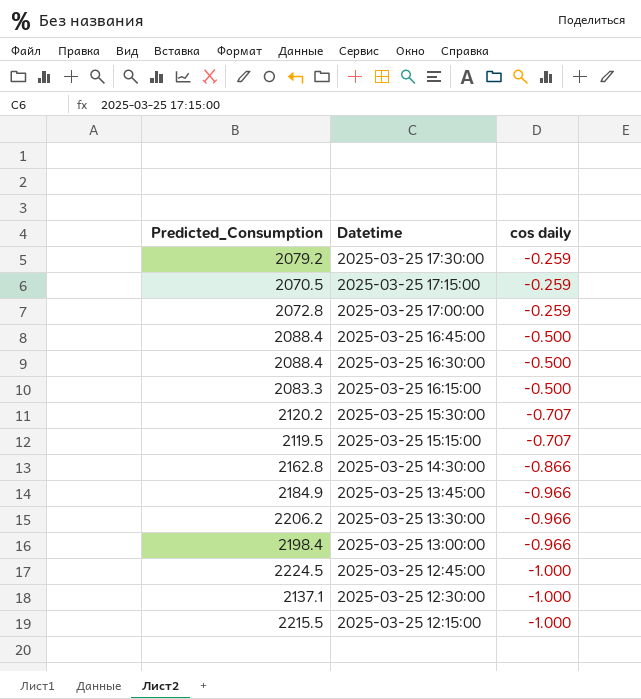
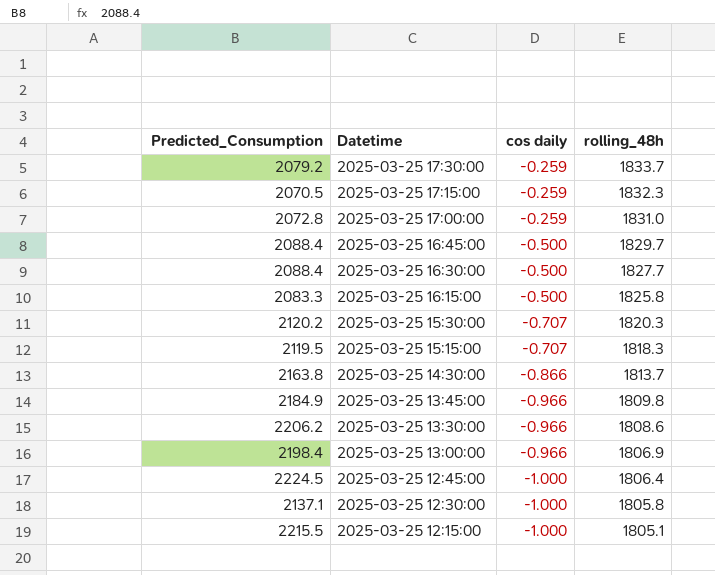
column rolling_48h | position: none -> 4
2025-03-25 14:30:00 | Predicted_Consumption: 2162.8 -> 2163.8

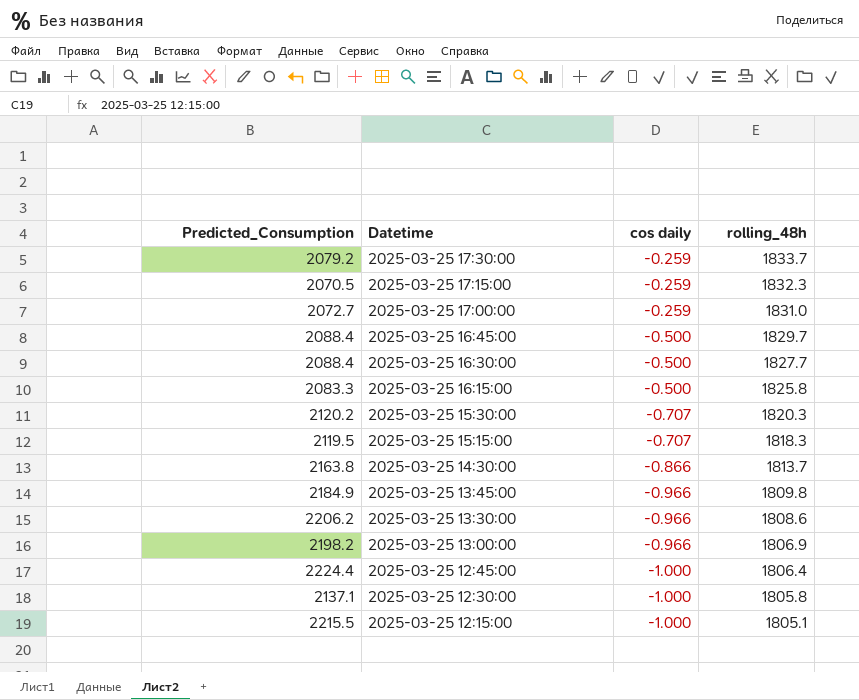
2025-03-25 17:00:00 | Predicted_Consumption: 2072.8 -> 2072.7
2025-03-25 13:00:00 | Predicted_Consumption: 2198.4 -> 2198.2
2025-03-25 12:45:00 | Predicted_Consumption: 2224.5 -> 2224.4

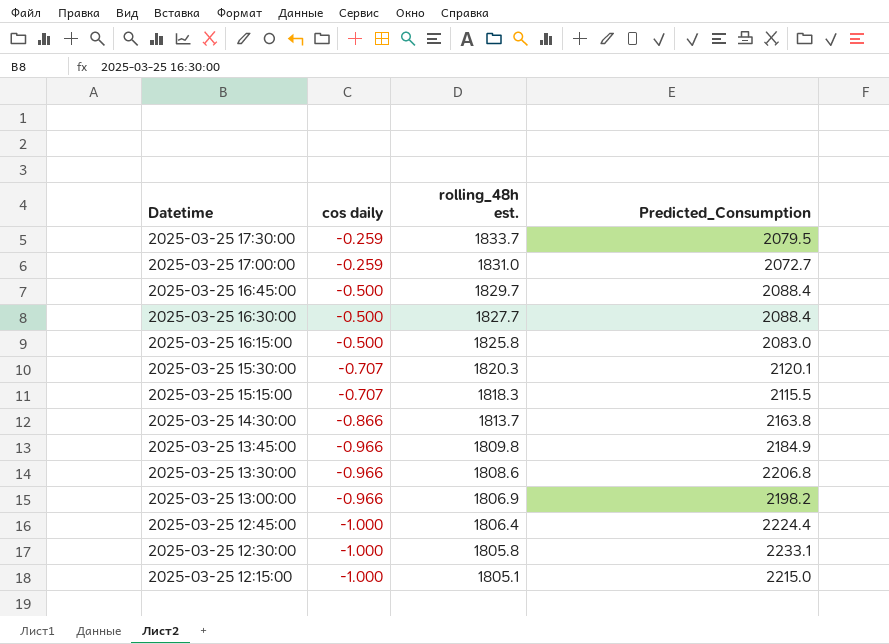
column name: rolling_48h -> rolling_48h est.
column Predicted_Consumption | position: 1 -> 4
row 2025-03-25 17:15:00: 2070.5 | -0.259 | 1832.3 -> none
2025-03-25 17:30:00 | Predicted_Consumption: 2079.2 -> 2079.5
2025-03-25 16:15:00 | Predicted_Consumption: 2083.3 -> 2083.0
2025-03-25 15:30:00 | Predicted_Consumption: 2120.2 -> 2120.1
2025-03-25 15:15:00 | Predicted_Consumption: 2119.5 -> 2115.5
2025-03-25 13:30:00 | Predicted_Consumption: 2206.2 -> 2206.8
2025-03-25 12:30:00 | Predicted_Consumption: 2137.1 -> 2233.1
2025-03-25 12:15:00 | Predicted_Consumption: 2215.5 -> 2215.0

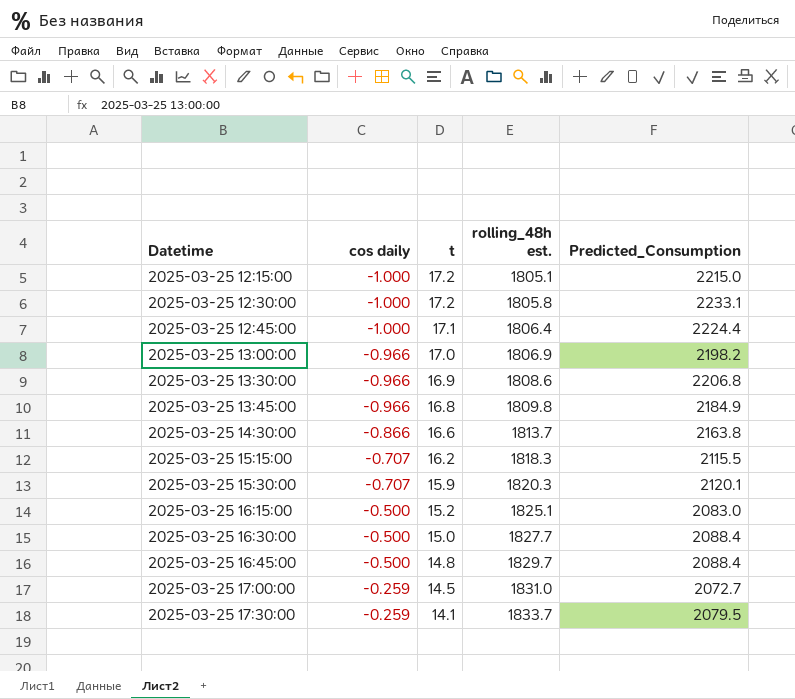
row order: Datetime descending -> Datetime ascending
column t | position: none -> 3
2025-03-25 16:15:00 | rolling_48h est.: 1825.8 -> 1825.1

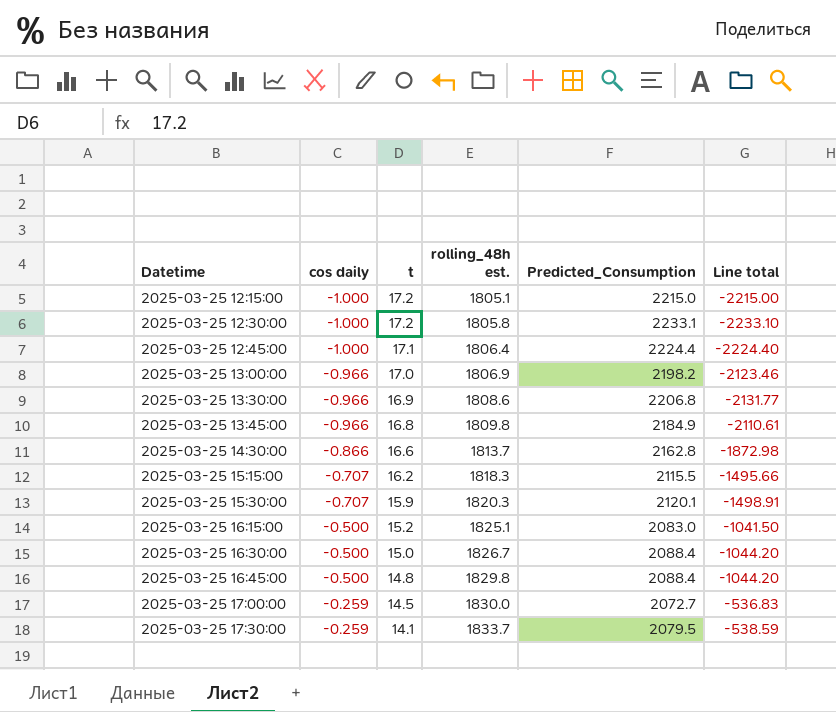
column Line total | formula: none -> [cos daily] * [Predicted_Consumption]
2025-03-25 14:30:00 | Predicted_Consumption: 2163.8 -> 2162.8
2025-03-25 16:30:00 | rolling_48h est.: 1827.7 -> 1826.7
2025-03-25 16:45:00 | rolling_48h est.: 1829.7 -> 1829.8
2025-03-25 17:00:00 | rolling_48h est.: 1831.0 -> 1830.0

